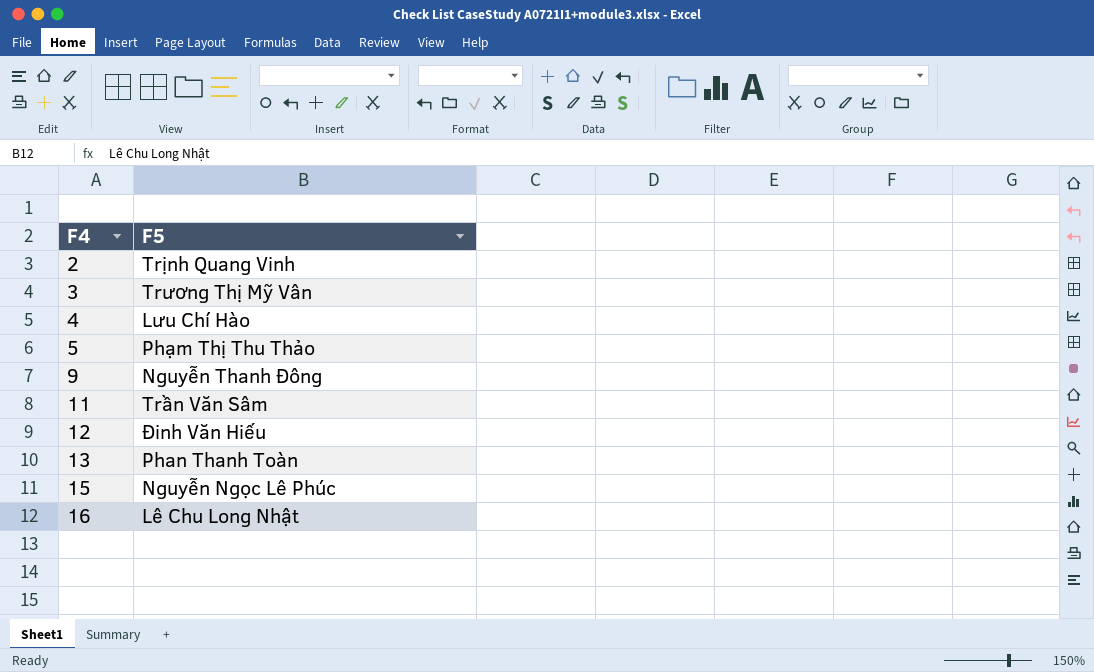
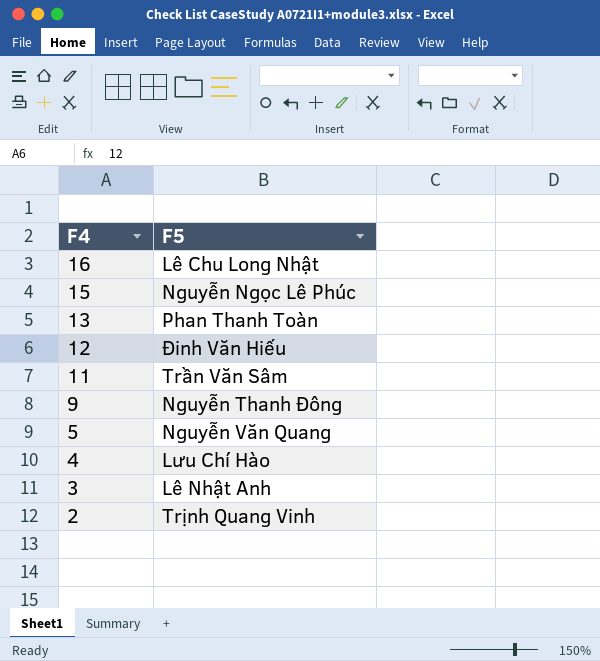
row order: F4 ascending -> F4 descending
5 | F5: Phạm Thị Thu Thảo -> Nguyễn Văn Quang
3 | F5: Trương Thị Mỹ Vân -> Lê Nhật Anh

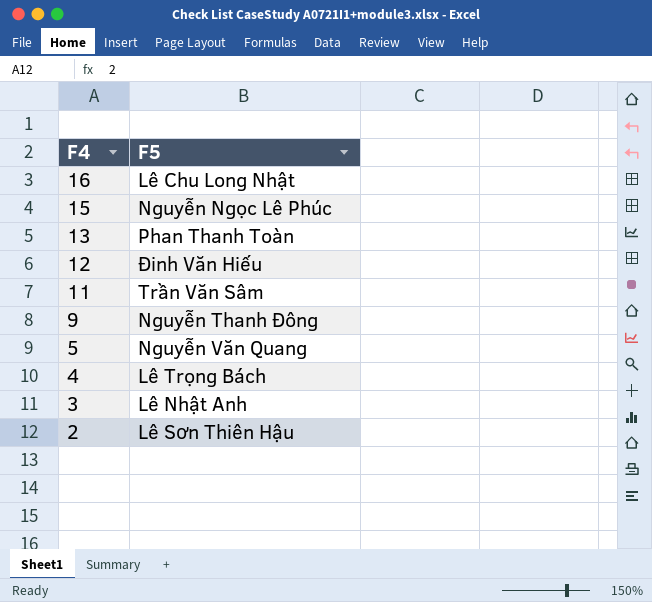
4 | F5: Lưu Chí Hào -> Lê Trọng Bách
2 | F5: Trịnh Quang Vinh -> Lê Sơn Thiên Hậu

